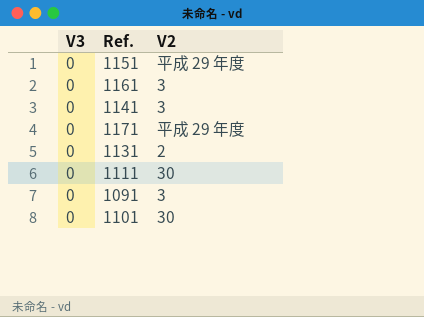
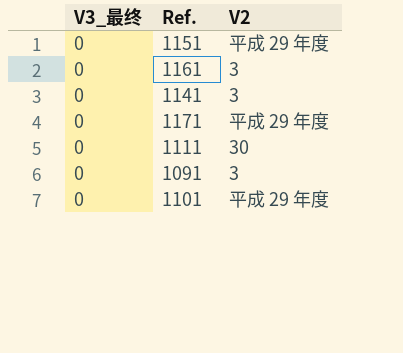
column name: V3 -> V3_最终
row 1131: 0 | 2 -> none
1101 | V2: 30 -> 平成 29 年度

